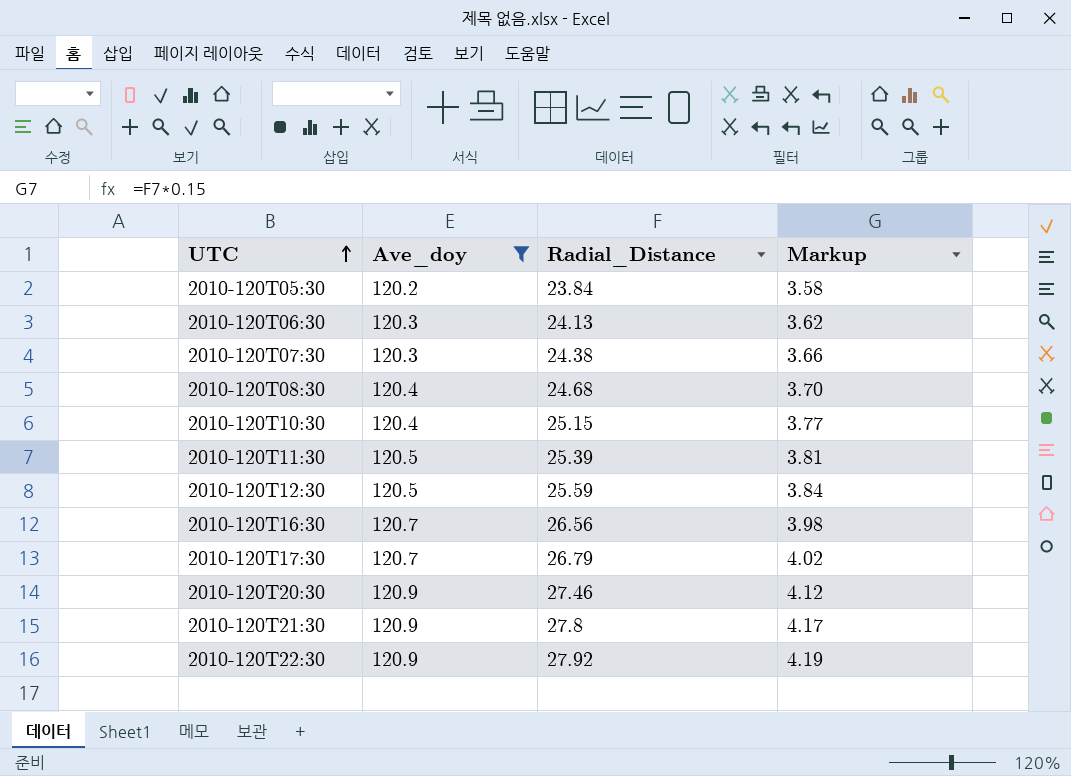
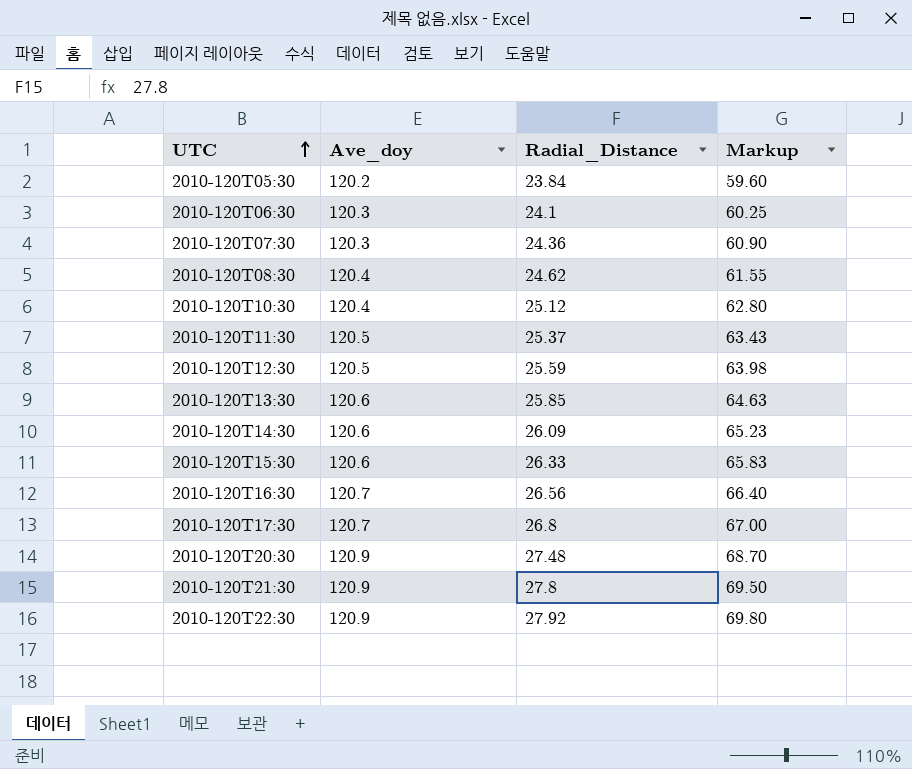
filter: Ave_doy != 120.6 -> none
column Markup | formula: [Radial_Distance] * 0.15 -> [Radial_Distance] * 2.5
2010-120T06:30 | Radial_Distance: 24.13 -> 24.1
2010-120T07:30 | Radial_Distance: 24.38 -> 24.36
2010-120T08:30 | Radial_Distance: 24.68 -> 24.62
2010-120T10:30 | Radial_Distance: 25.15 -> 25.12
2010-120T11:30 | Radial_Distance: 25.39 -> 25.37
2010-120T17:30 | Radial_Distance: 26.79 -> 26.8
2010-120T20:30 | Radial_Distance: 27.46 -> 27.48

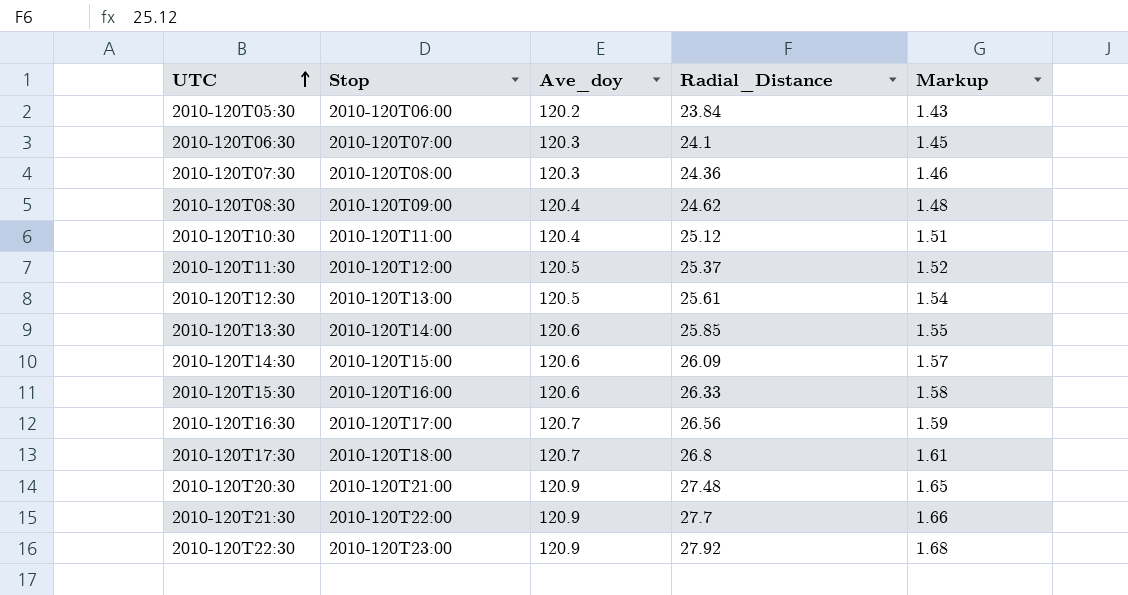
column Stop | position: none -> 2
column Markup | formula: [Radial_Distance] * 2.5 -> [Radial_Distance] * 0.06
2010-120T12:30 | Radial_Distance: 25.59 -> 25.61
2010-120T21:30 | Radial_Distance: 27.8 -> 27.7

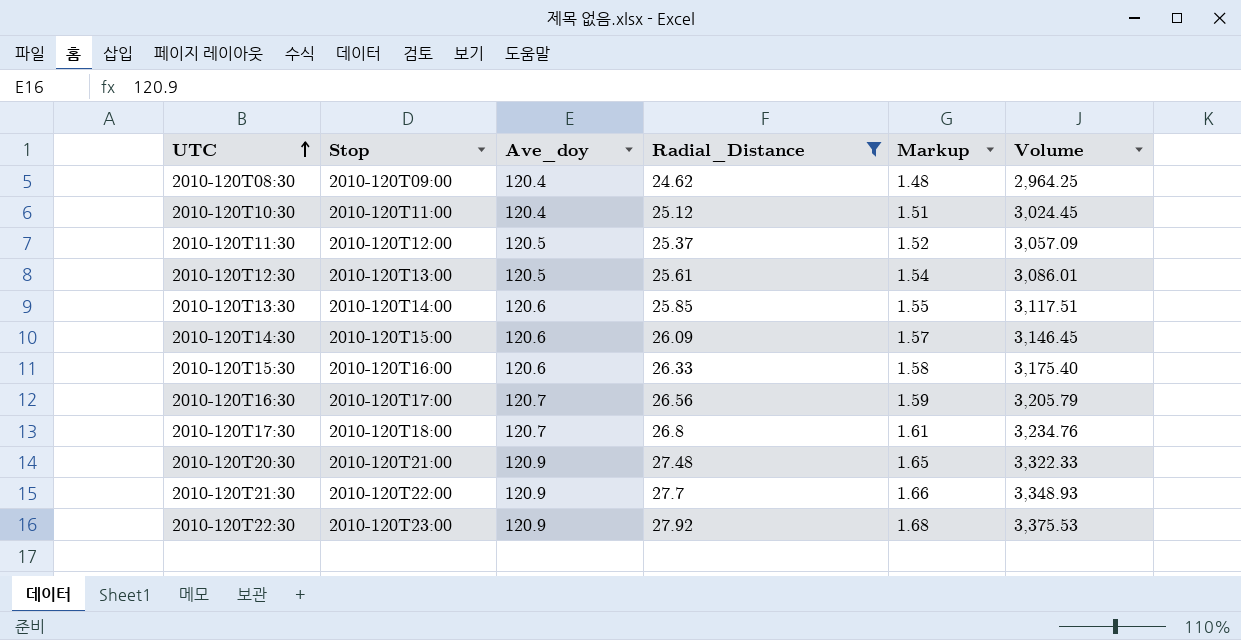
filter: none -> Radial_Distance >= 24.62
column Volume | formula: none -> [Ave_doy] * [Radial_Distance]

